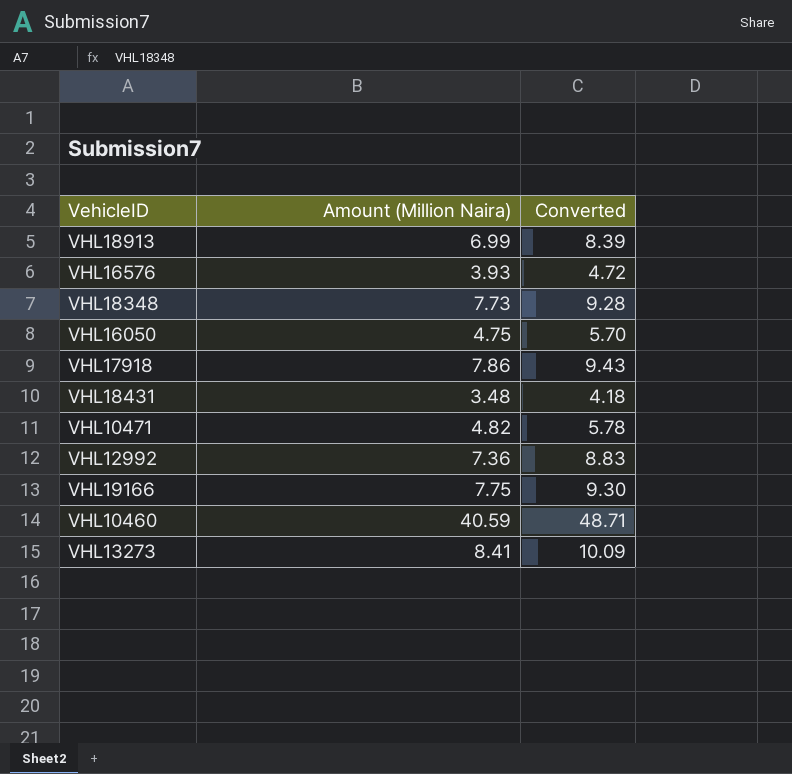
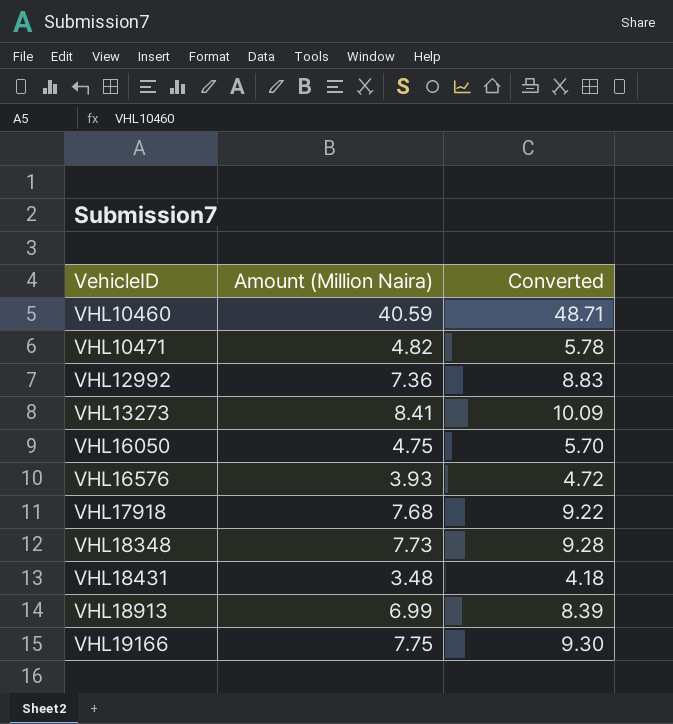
row order: none -> VehicleID ascending
VHL17918 | Amount (Million Naira): 7.86 -> 7.68
VHL17918 | Converted: 9.43 -> 9.22

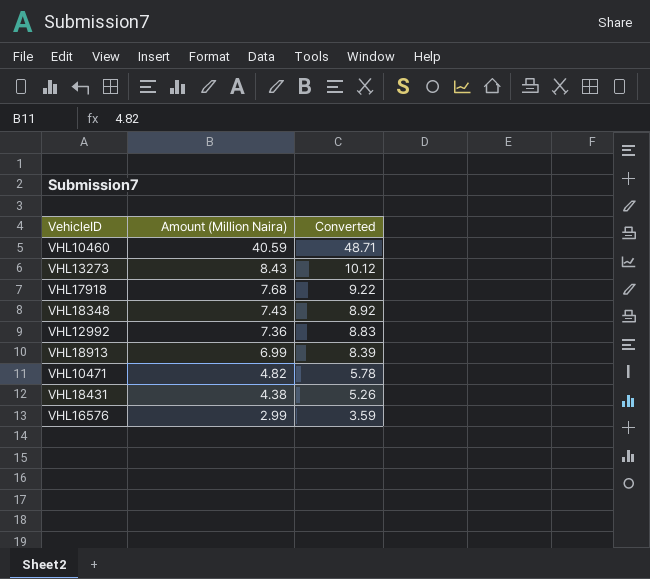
row order: VehicleID ascending -> Amount (Million Naira) descending
row VHL16050: 4.75 | 5.70 -> none
row VHL19166: 7.75 | 9.30 -> none
VHL13273 | Amount (Million Naira): 8.41 -> 8.43
VHL13273 | Converted: 10.09 -> 10.12
VHL18348 | Amount (Million Naira): 7.73 -> 7.43
VHL18348 | Converted: 9.28 -> 8.92
VHL18431 | Amount (Million Naira): 3.48 -> 4.38
VHL18431 | Converted: 4.18 -> 5.26
VHL16576 | Amount (Million Naira): 3.93 -> 2.99
VHL16576 | Converted: 4.72 -> 3.59

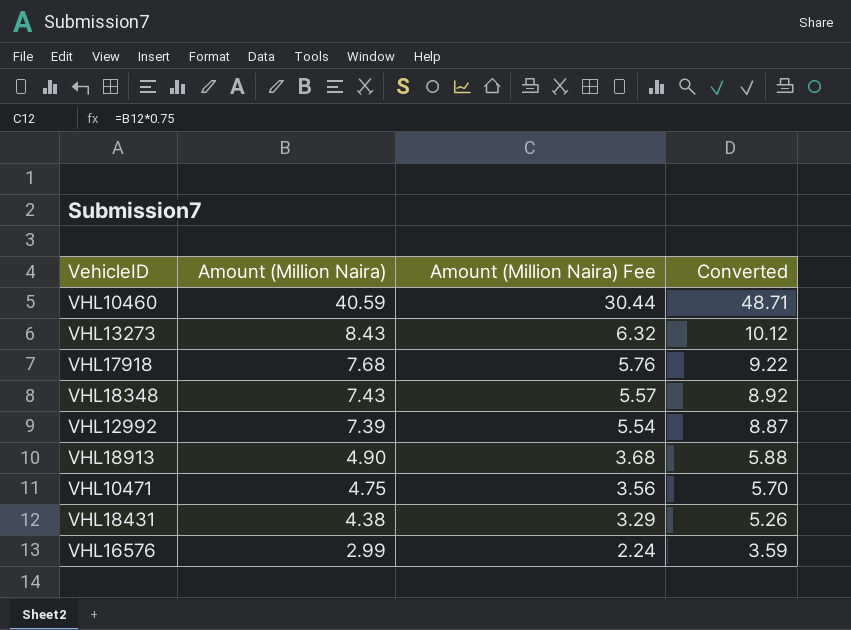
column Amount (Million Naira) Fee | formula: none -> [Amount (Million Naira)] * 0.75
VHL12992 | Amount (Million Naira): 7.36 -> 7.39
VHL12992 | Converted: 8.83 -> 8.87
VHL18913 | Amount (Million Naira): 6.99 -> 4.90
VHL18913 | Converted: 8.39 -> 5.88
VHL10471 | Amount (Million Naira): 4.82 -> 4.75
VHL10471 | Converted: 5.78 -> 5.70

